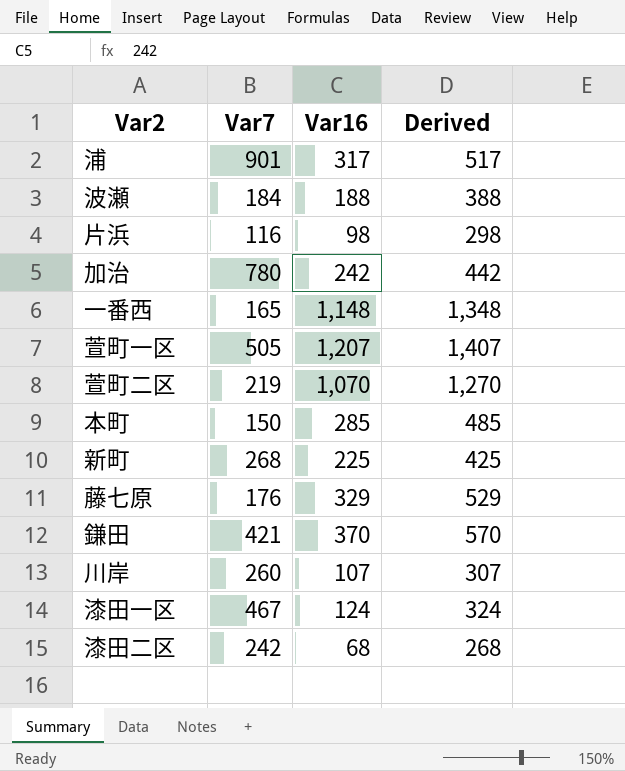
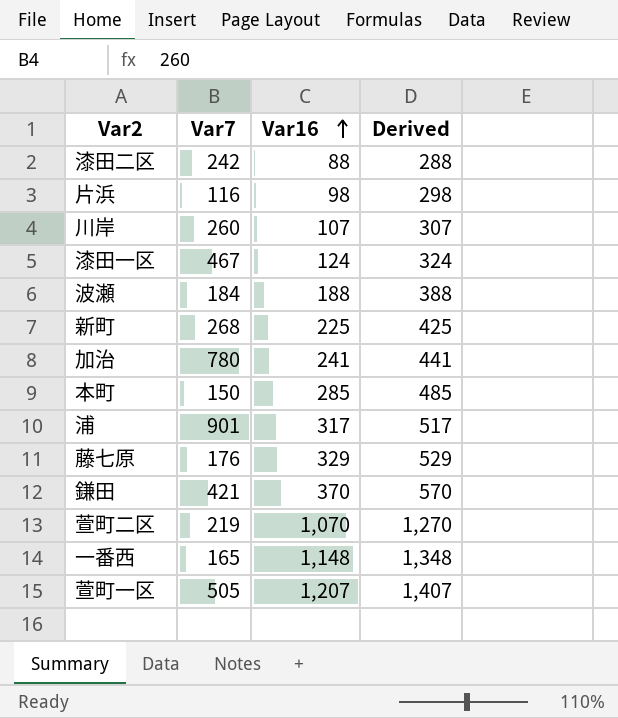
row order: none -> Var16 ascending
漆田二区 | Var16: 68 -> 88
漆田二区 | Derived: 268 -> 288
加治 | Var16: 242 -> 241
加治 | Derived: 442 -> 441

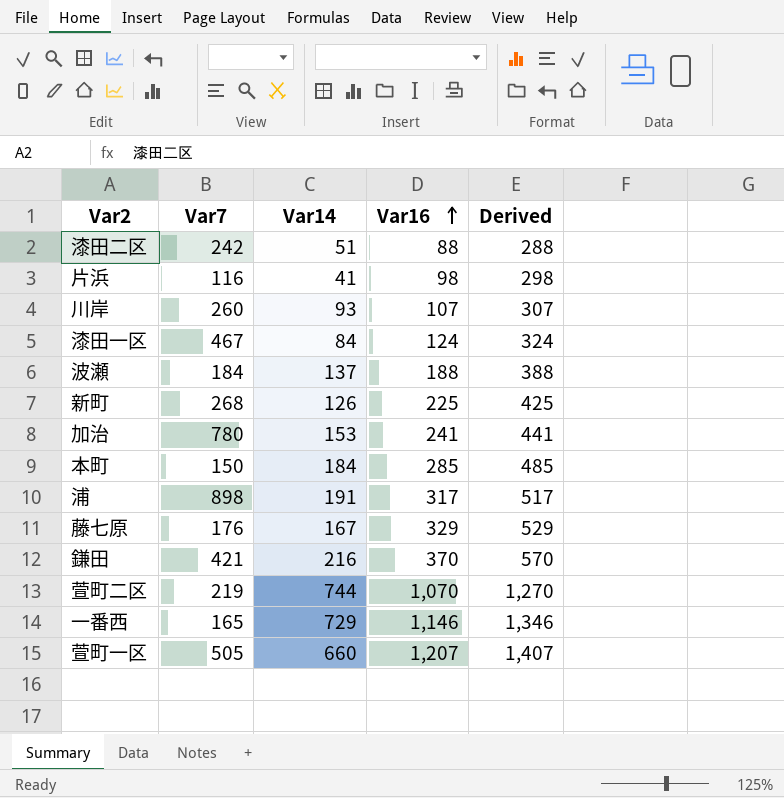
column Var14 | position: none -> 3
浦 | Var7: 901 -> 898
一番西 | Var16: 1,148 -> 1,146
一番西 | Derived: 1,348 -> 1,346

